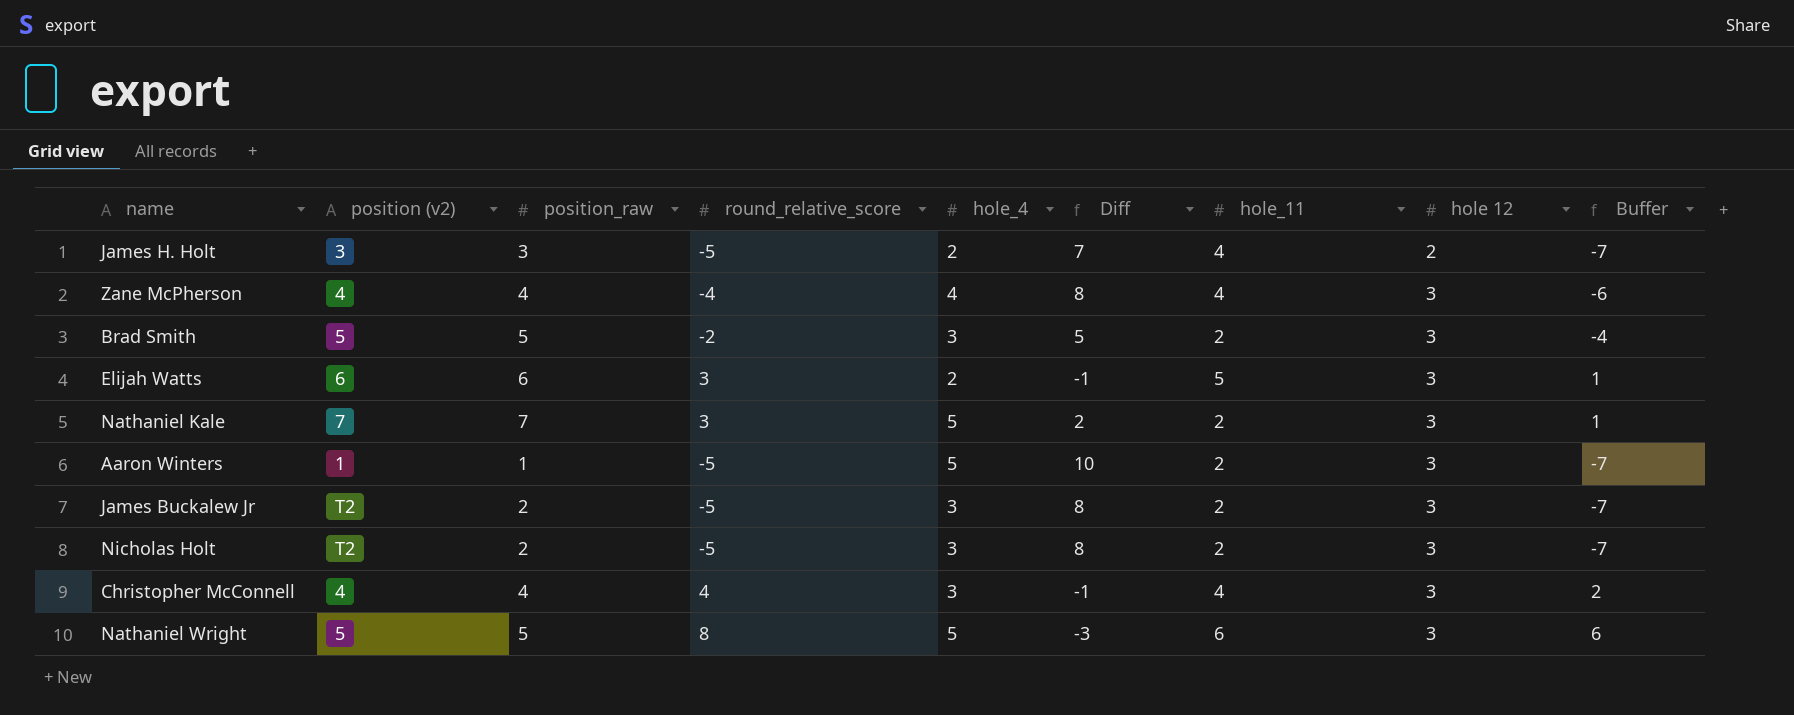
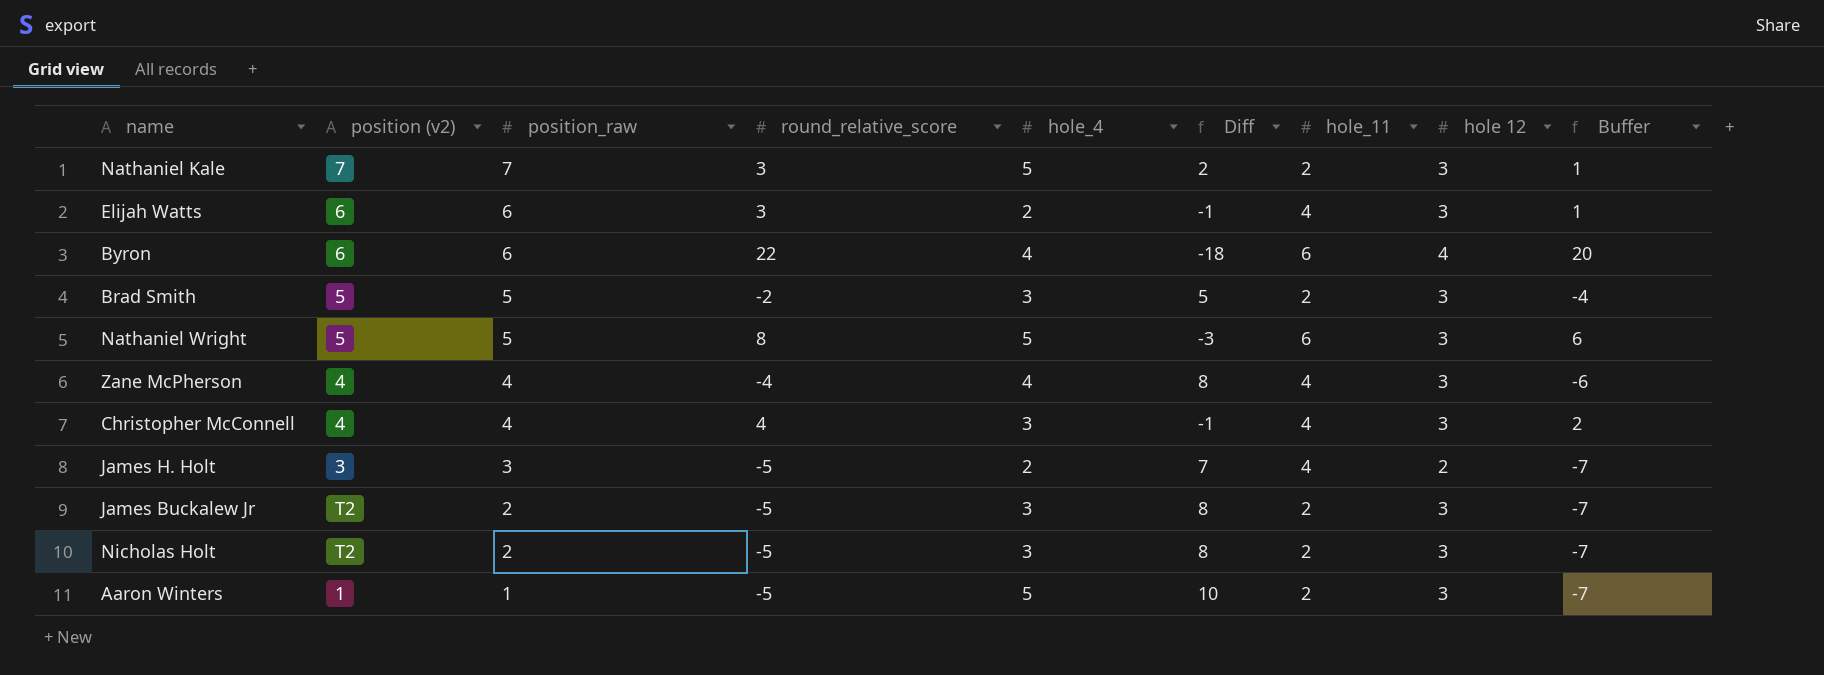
row order: hole 12 ascending -> position_raw descending
Elijah Watts | hole_11: 5 -> 4
row Byron: none -> 6 | 6 | 22 | 4 | -18 | 6 | 4 | 20

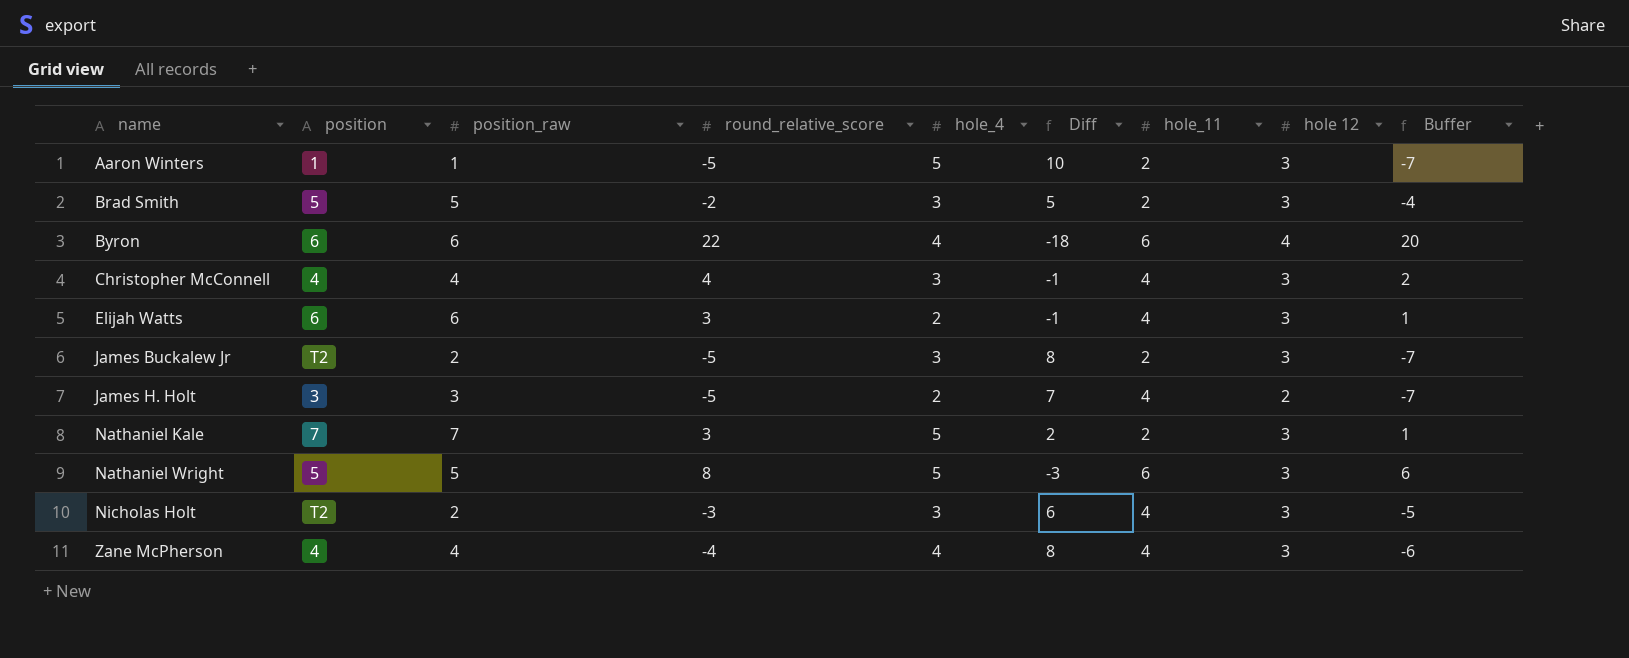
row order: position_raw descending -> name ascending
column name: position (v2) -> position
Nicholas Holt | round_relative_score: -5 -> -3
Nicholas Holt | Diff: 8 -> 6
Nicholas Holt | hole_11: 2 -> 4
Nicholas Holt | Buffer: -7 -> -5

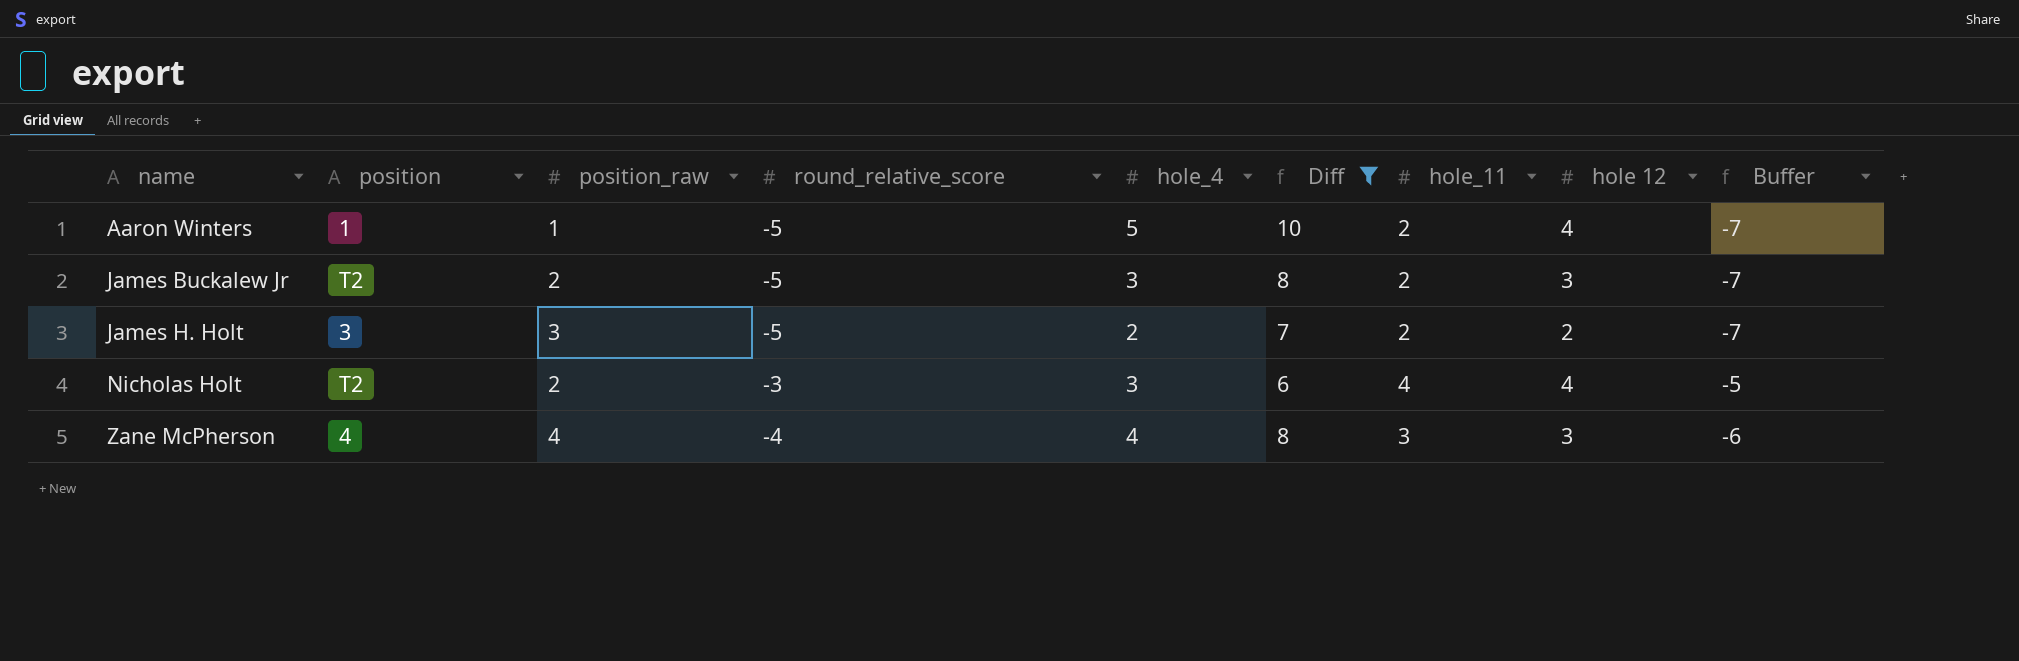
filter: none -> Diff >= 6
Aaron Winters | hole 12: 3 -> 4
James H. Holt | hole_11: 4 -> 2
Nicholas Holt | hole 12: 3 -> 4
Zane McPherson | hole_11: 4 -> 3

